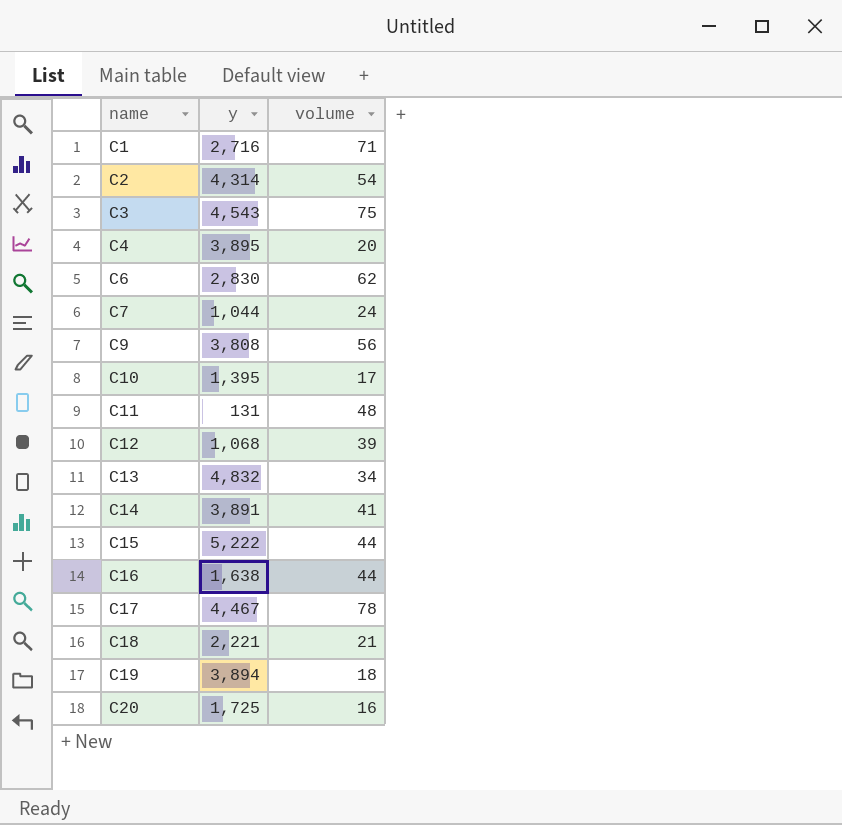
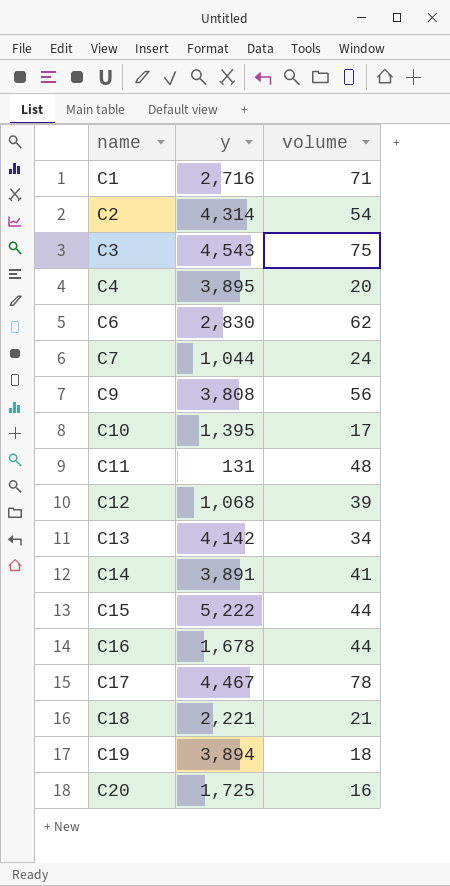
C13 | y: 4,832 -> 4,142
C16 | y: 1,638 -> 1,678

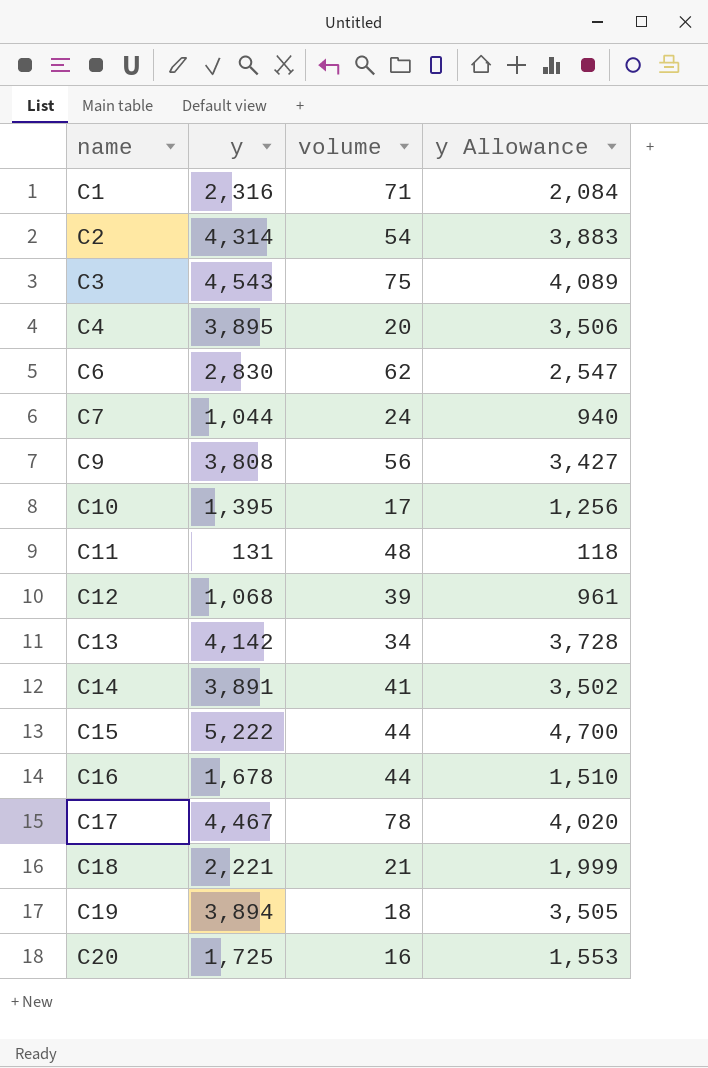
column y Allowance | formula: none -> [y] * 0.9
C1 | y: 2,716 -> 2,316

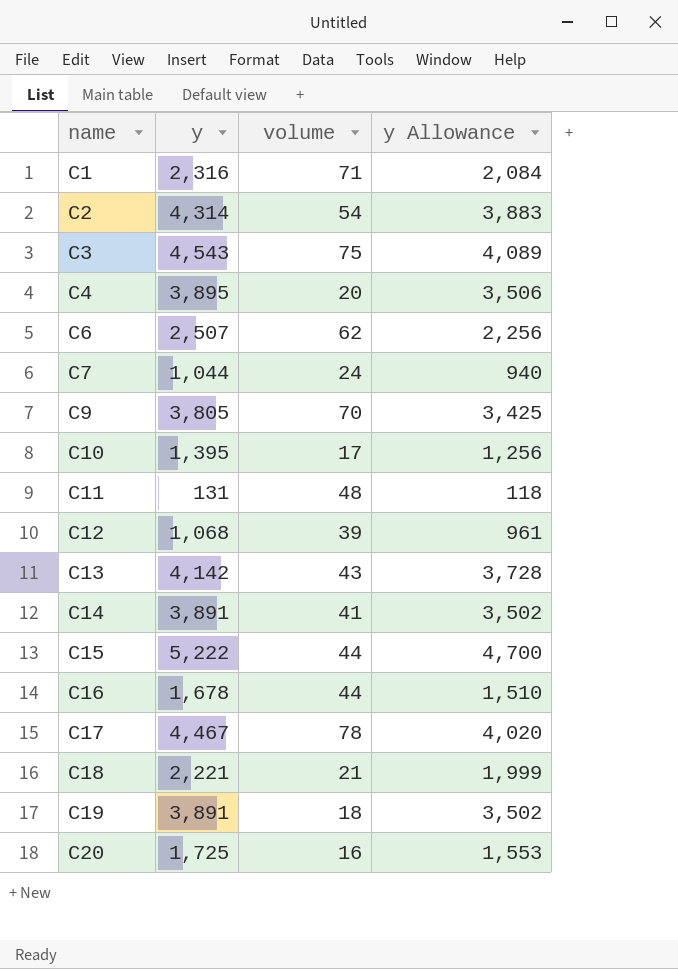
C6 | y: 2,830 -> 2,507
C6 | y Allowance: 2,547 -> 2,256
C9 | y: 3,808 -> 3,805
C9 | volume: 56 -> 70
C9 | y Allowance: 3,427 -> 3,425
C13 | volume: 34 -> 43
C19 | y: 3,894 -> 3,891
C19 | y Allowance: 3,505 -> 3,502

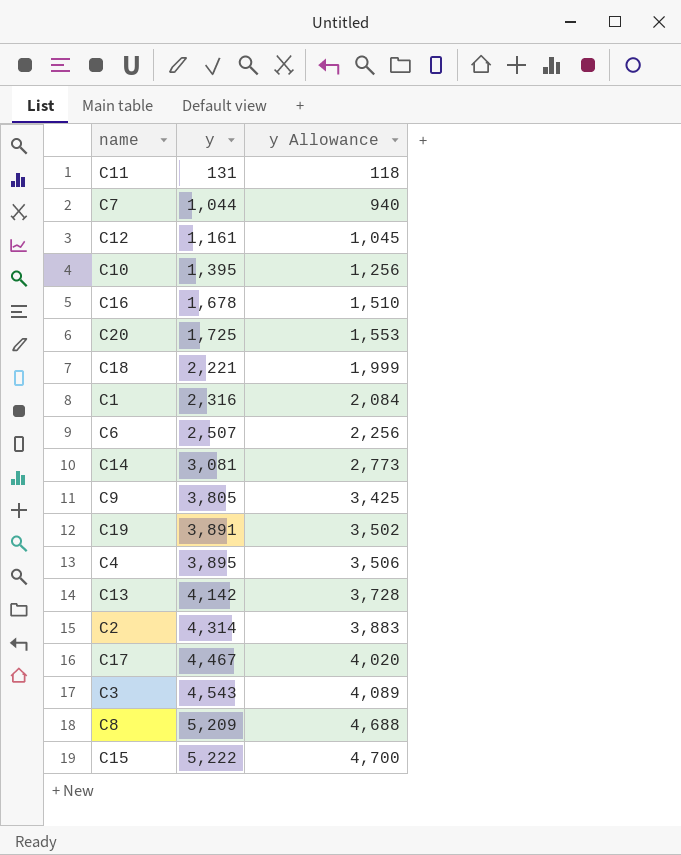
row order: name ascending -> y ascending
column volume | position: 3 -> none
C12 | y: 1,068 -> 1,161
C12 | y Allowance: 961 -> 1,045
C14 | y: 3,891 -> 3,081
C14 | y Allowance: 3,502 -> 2,773
row C8: none -> 5,209 | 4,688

